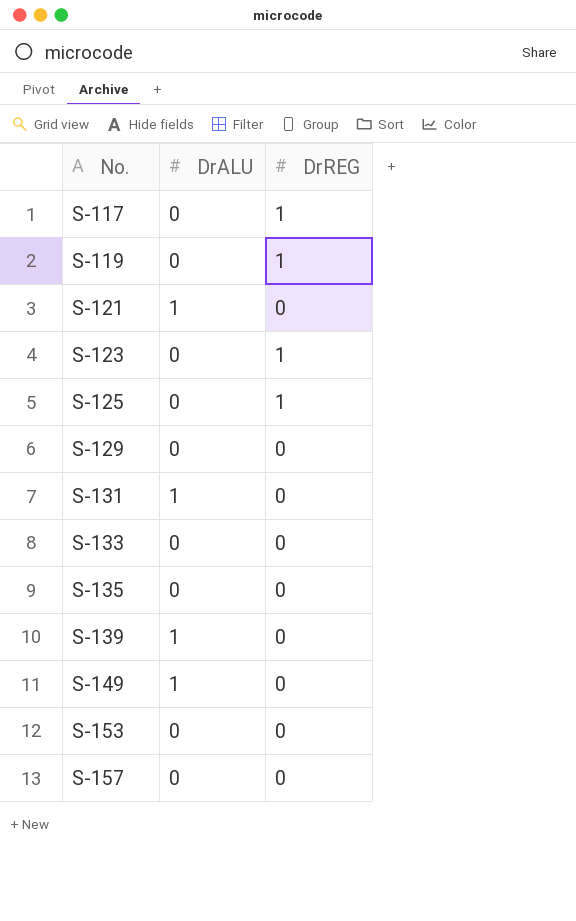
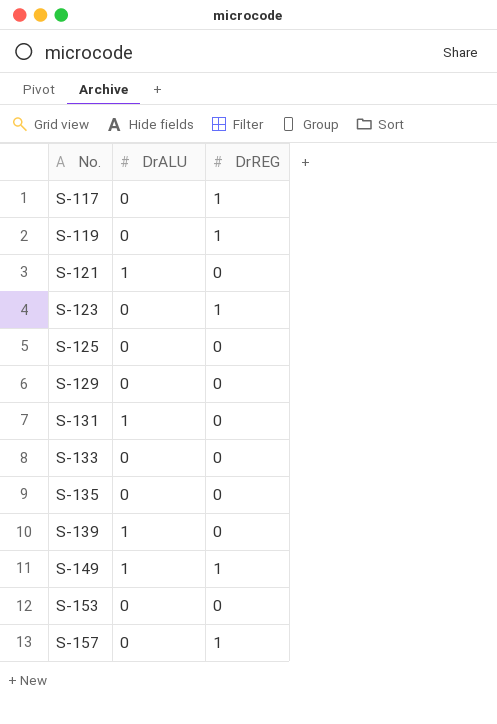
S-125 | DrREG: 1 -> 0
S-149 | DrREG: 0 -> 1
S-157 | DrREG: 0 -> 1

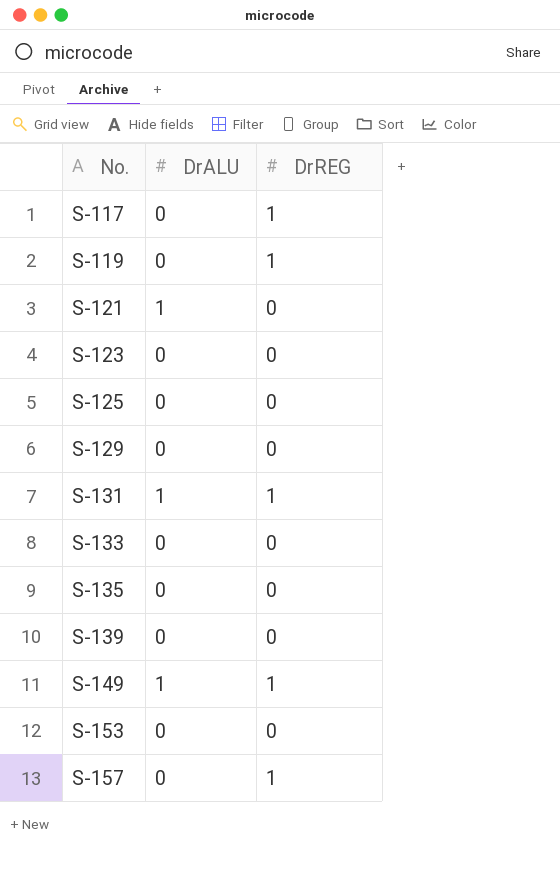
S-123 | DrREG: 1 -> 0
S-131 | DrREG: 0 -> 1
S-139 | DrALU: 1 -> 0

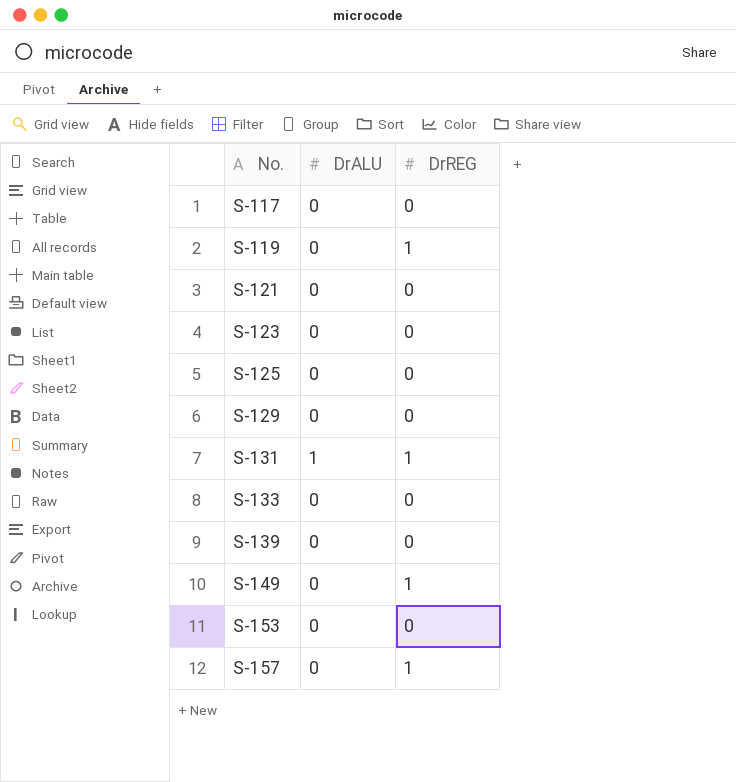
row S-135: 0 | 0 -> none
S-117 | DrREG: 1 -> 0
S-121 | DrALU: 1 -> 0
S-149 | DrALU: 1 -> 0

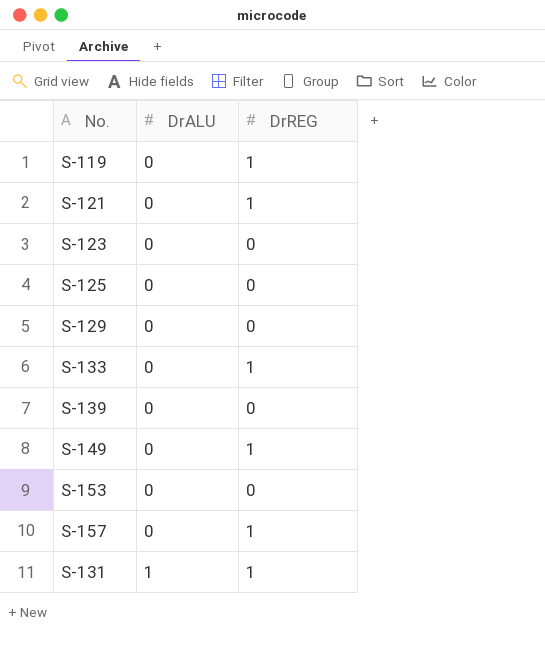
row order: No. ascending -> DrALU ascending
row S-117: 0 | 0 -> none
S-121 | DrREG: 0 -> 1
S-133 | DrREG: 0 -> 1

